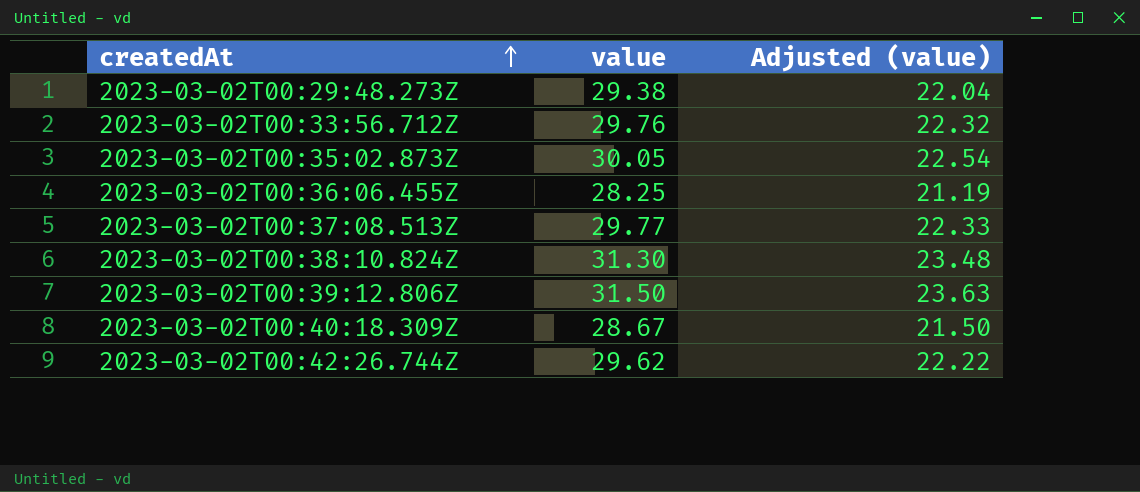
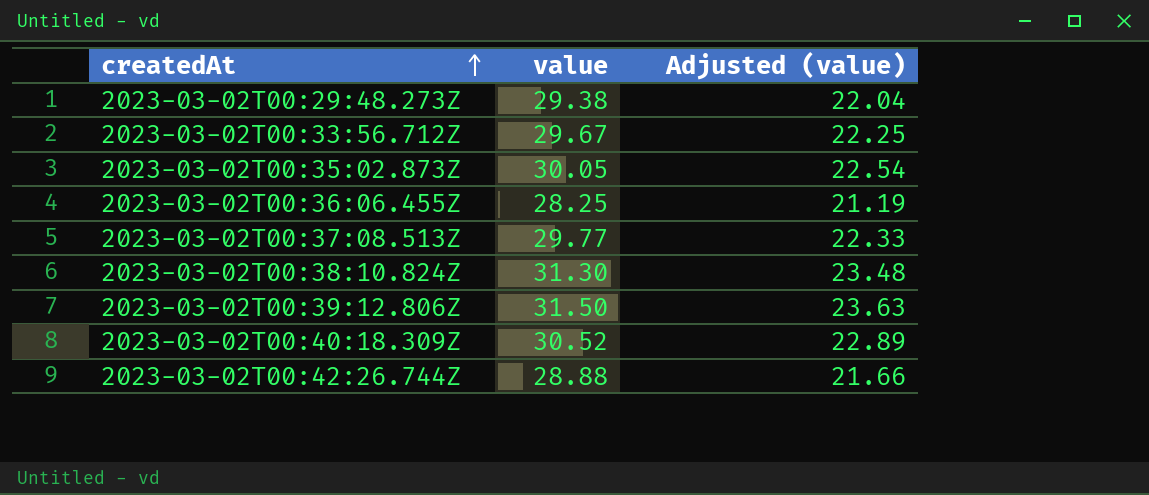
2023-03-02T00:33:56.712Z | value: 29.76 -> 29.67
2023-03-02T00:33:56.712Z | Adjusted (value): 22.32 -> 22.25
2023-03-02T00:40:18.309Z | value: 28.67 -> 30.52
2023-03-02T00:40:18.309Z | Adjusted (value): 21.50 -> 22.89
2023-03-02T00:42:26.744Z | value: 29.62 -> 28.88
2023-03-02T00:42:26.744Z | Adjusted (value): 22.22 -> 21.66

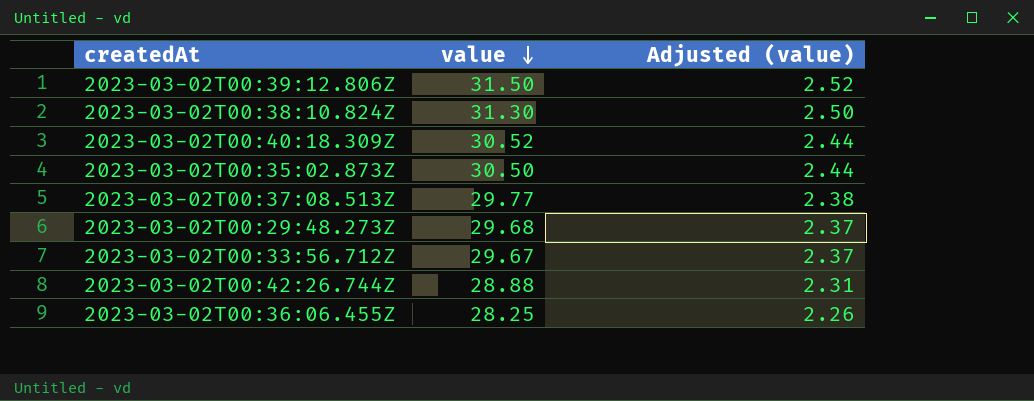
row order: createdAt ascending -> value descending
column Adjusted (value) | formula: [value] * 0.75 -> [value] * 0.08
2023-03-02T00:35:02.873Z | value: 30.05 -> 30.50
2023-03-02T00:29:48.273Z | value: 29.38 -> 29.68

